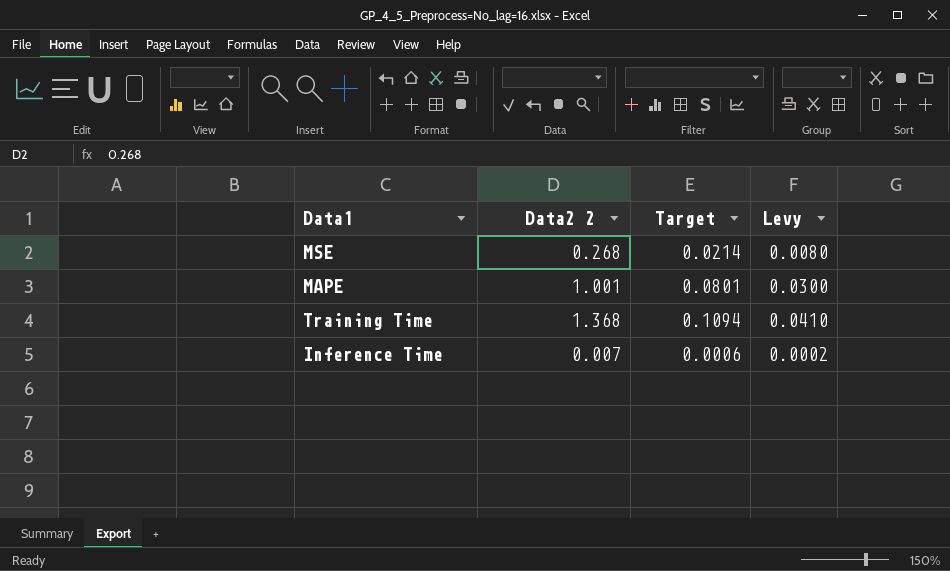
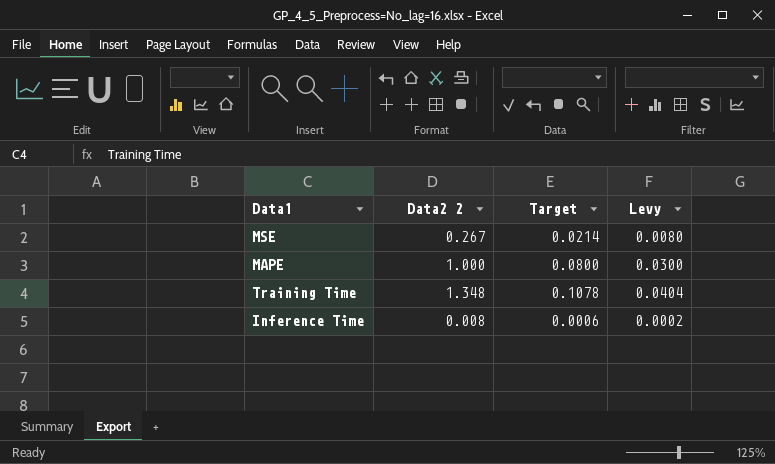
MSE | Data2 2: 0.268 -> 0.267
MAPE | Data2 2: 1.001 -> 1.000
MAPE | Target: 0.0801 -> 0.0800
Training Time | Data2 2: 1.368 -> 1.348
Training Time | Target: 0.1094 -> 0.1078
Training Time | Levy: 0.0410 -> 0.0404
Inference Time | Data2 2: 0.007 -> 0.008

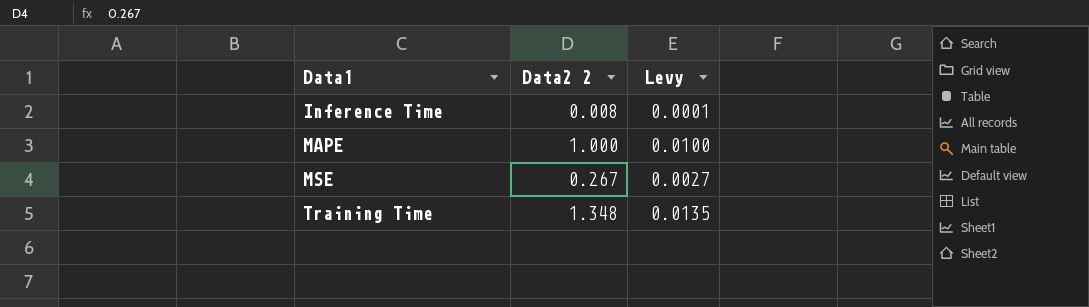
row order: none -> Data1 ascending
column Target | formula: [Data2 2] * 0.08 -> none
column Levy | formula: [Data2 2] * 0.03 -> [Data2 2] * 0.01

